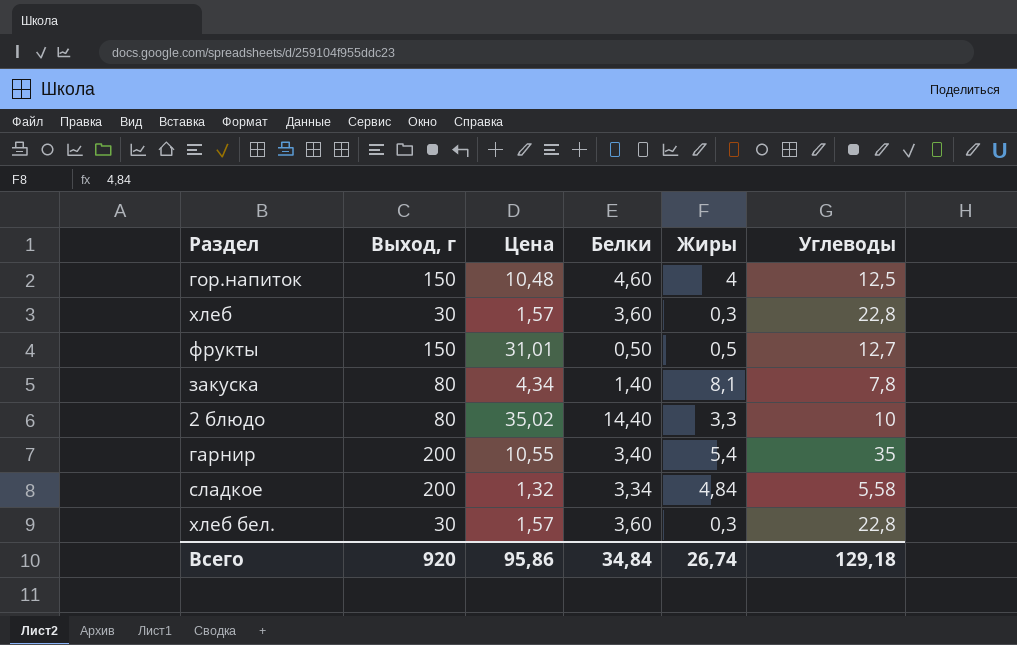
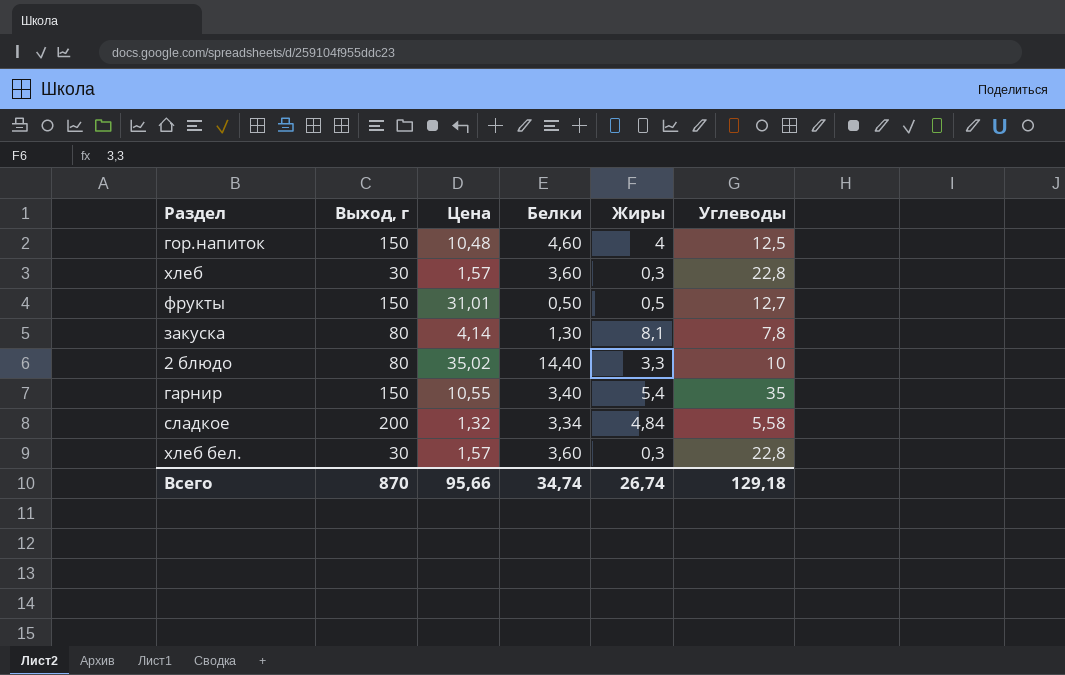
закуска | Цена: 4,34 -> 4,14
закуска | Белки: 1,40 -> 1,30
гарнир | Выход, г: 200 -> 150
Всего | Выход, г: 920 -> 870
Всего | Цена: 95,86 -> 95,66
Всего | Белки: 34,84 -> 34,74

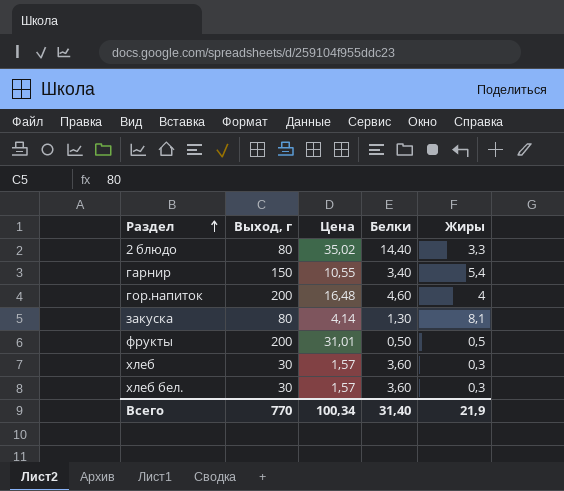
row order: none -> Раздел ascending
column Углеводы | position: 6 -> none
row сладкое: 200 | 1,32 | 3,34 | 4,84 | 5,58 -> none
гор.напиток | Выход, г: 150 -> 200
гор.напиток | Цена: 10,48 -> 16,48
фрукты | Выход, г: 150 -> 200
Всего | Выход, г: 870 -> 770
Всего | Цена: 95,66 -> 100,34
Всего | Белки: 34,74 -> 31,40
Всего | Жиры: 26,74 -> 21,9

